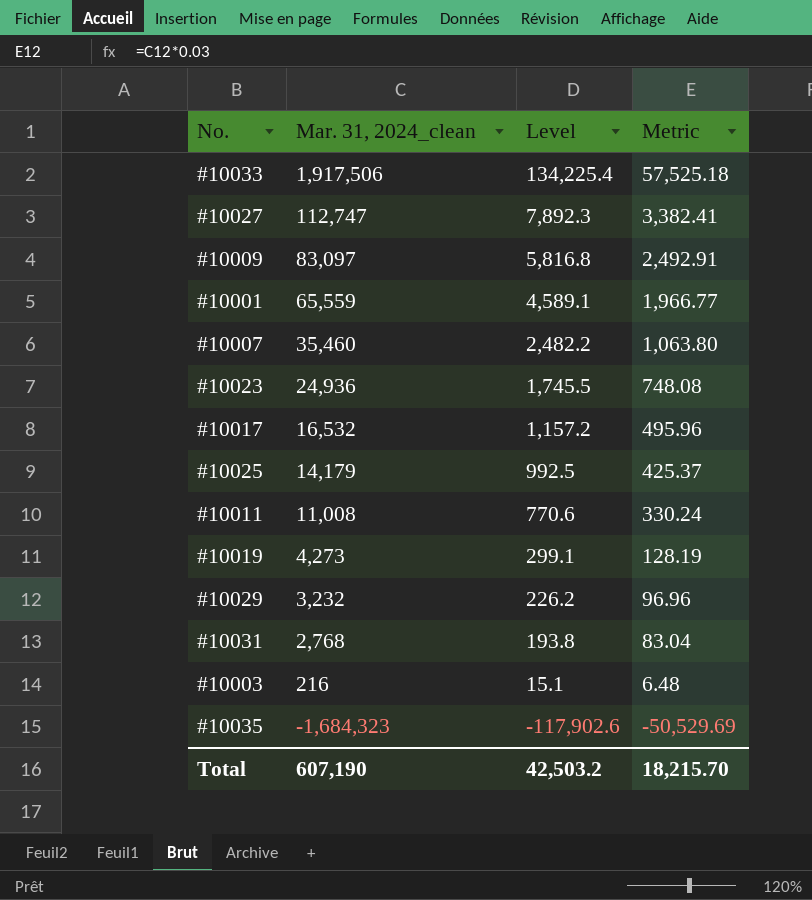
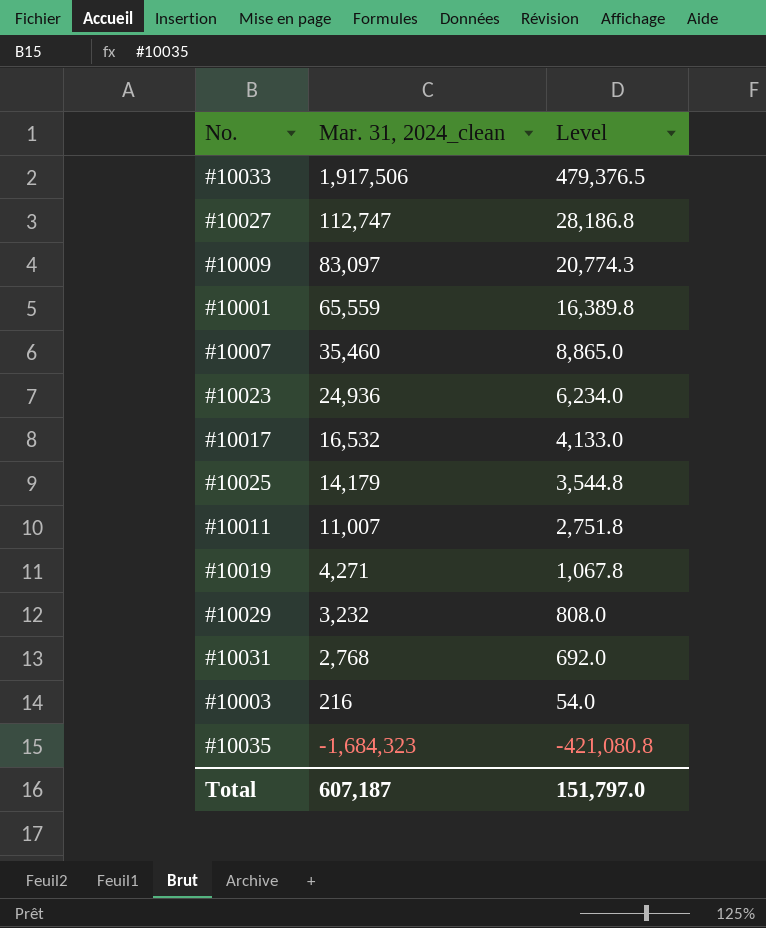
column Metric | formula: [Mar. 31, 2024_clean] * 0.03 -> none
column Level | formula: [Mar. 31, 2024_clean] * 0.07 -> [Mar. 31, 2024_clean] * 0.25
#10011 | Mar. 31, 2024_clean: 11,008 -> 11,007
#10019 | Mar. 31, 2024_clean: 4,273 -> 4,271
Total | Mar. 31, 2024_clean: 607,190 -> 607,187
Total | Level: 42,503.2 -> 151,797.0

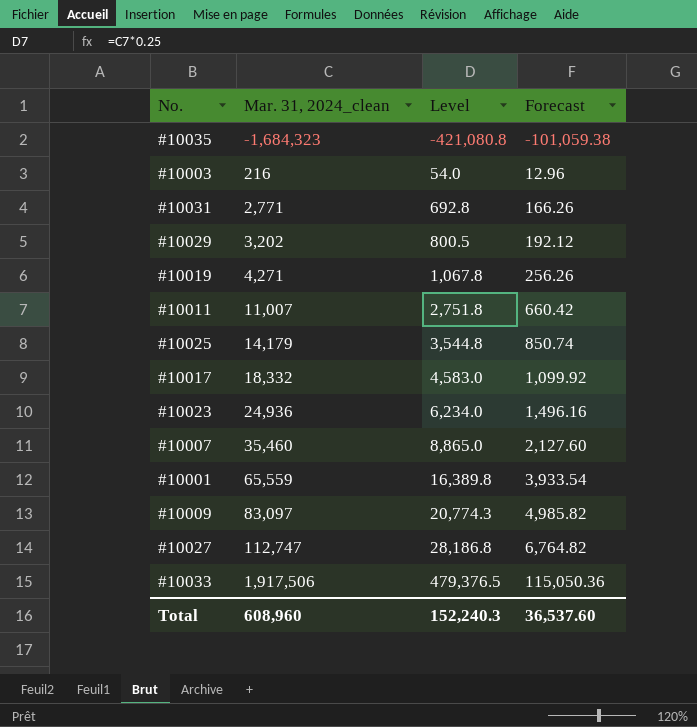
row order: Mar. 31, 2024_clean descending -> Mar. 31, 2024_clean ascending
column Forecast | formula: none -> [Mar. 31, 2024_clean] * 0.06
#10031 | Mar. 31, 2024_clean: 2,768 -> 2,771
#10031 | Level: 692.0 -> 692.8
#10029 | Mar. 31, 2024_clean: 3,232 -> 3,202
#10029 | Level: 808.0 -> 800.5
#10017 | Mar. 31, 2024_clean: 16,532 -> 18,332
#10017 | Level: 4,133.0 -> 4,583.0
Total | Mar. 31, 2024_clean: 607,187 -> 608,960
Total | Level: 151,797.0 -> 152,240.3

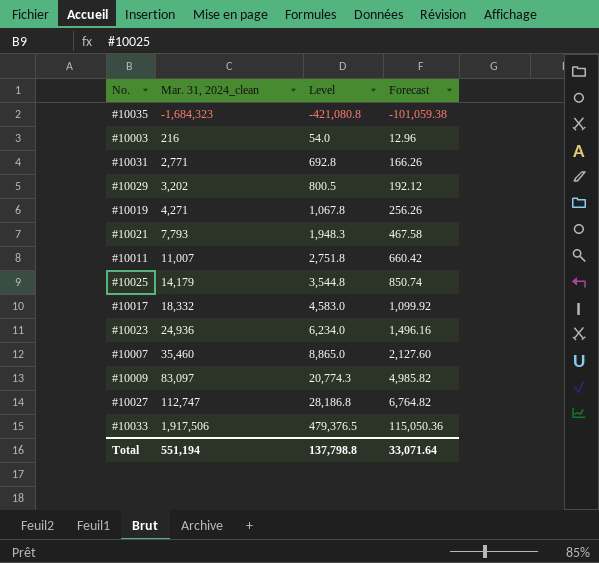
row #10001: 65,559 | 16,389.8 | 3,933.54 -> none
row #10021: none -> 7,793 | 1,948.3 | 467.58
Total | Mar. 31, 2024_clean: 608,960 -> 551,194
Total | Level: 152,240.3 -> 137,798.8
Total | Forecast: 36,537.60 -> 33,071.64

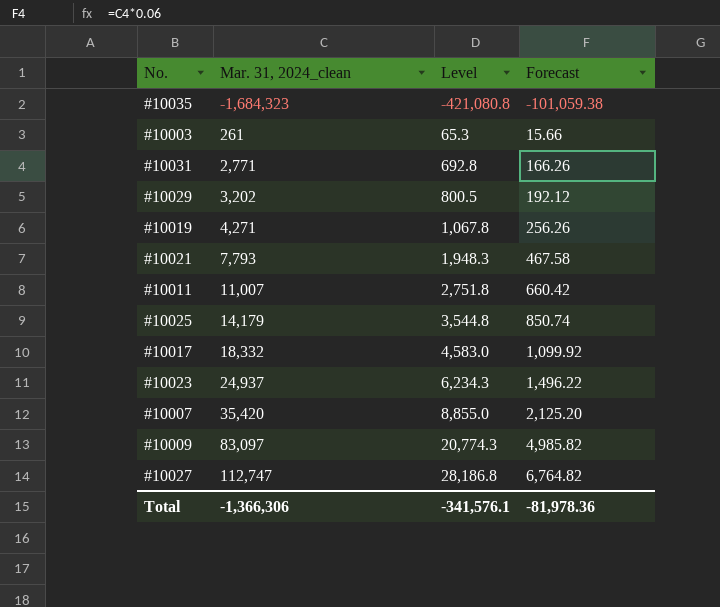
row #10033: 1,917,506 | 479,376.5 | 115,050.36 -> none
#10003 | Mar. 31, 2024_clean: 216 -> 261
#10003 | Level: 54.0 -> 65.3
#10003 | Forecast: 12.96 -> 15.66
#10023 | Mar. 31, 2024_clean: 24,936 -> 24,937
#10023 | Level: 6,234.0 -> 6,234.3
#10023 | Forecast: 1,496.16 -> 1,496.22
#10007 | Mar. 31, 2024_clean: 35,460 -> 35,420
#10007 | Level: 8,865.0 -> 8,855.0
#10007 | Forecast: 2,127.60 -> 2,125.20
Total | Mar. 31, 2024_clean: 551,194 -> -1,366,306
Total | Level: 137,798.8 -> -341,576.1
Total | Forecast: 33,071.64 -> -81,978.36

